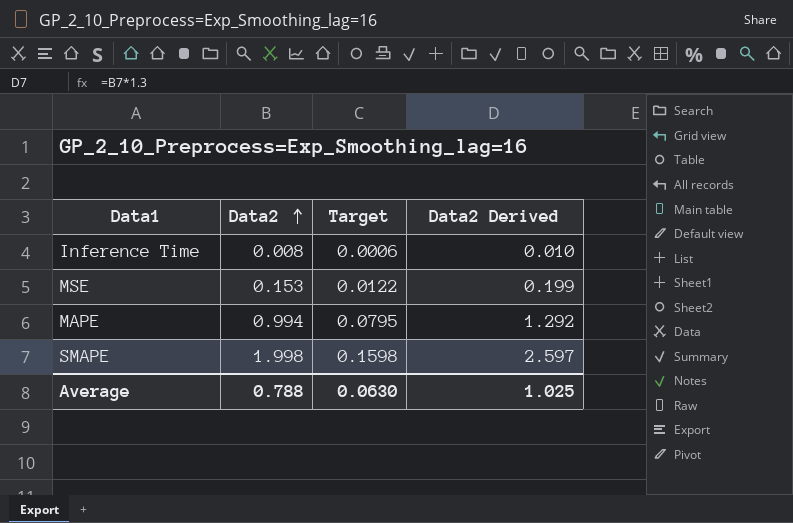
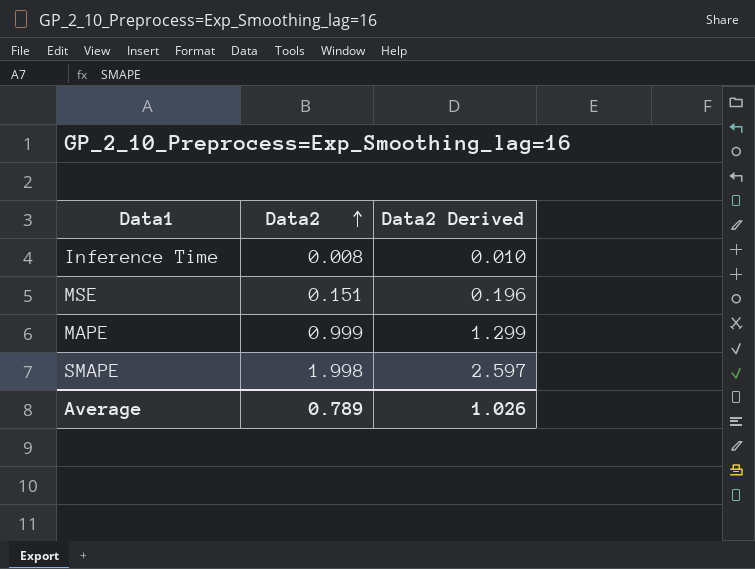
column Target | formula: [Data2] * 0.08 -> none
MSE | Data2: 0.153 -> 0.151
MSE | Data2 Derived: 0.199 -> 0.196
MAPE | Data2: 0.994 -> 0.999
MAPE | Data2 Derived: 1.292 -> 1.299
Average | Data2: 0.788 -> 0.789
Average | Data2 Derived: 1.025 -> 1.026

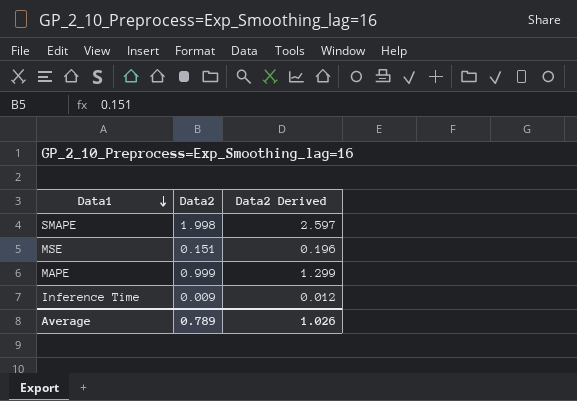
row order: Data2 ascending -> Data1 descending
Inference Time | Data2: 0.008 -> 0.009
Inference Time | Data2 Derived: 0.010 -> 0.012

